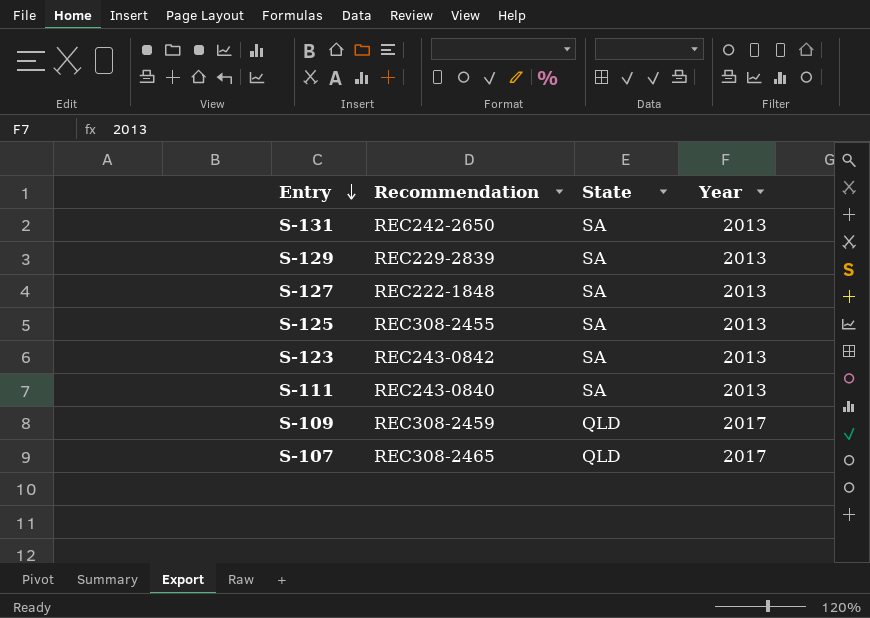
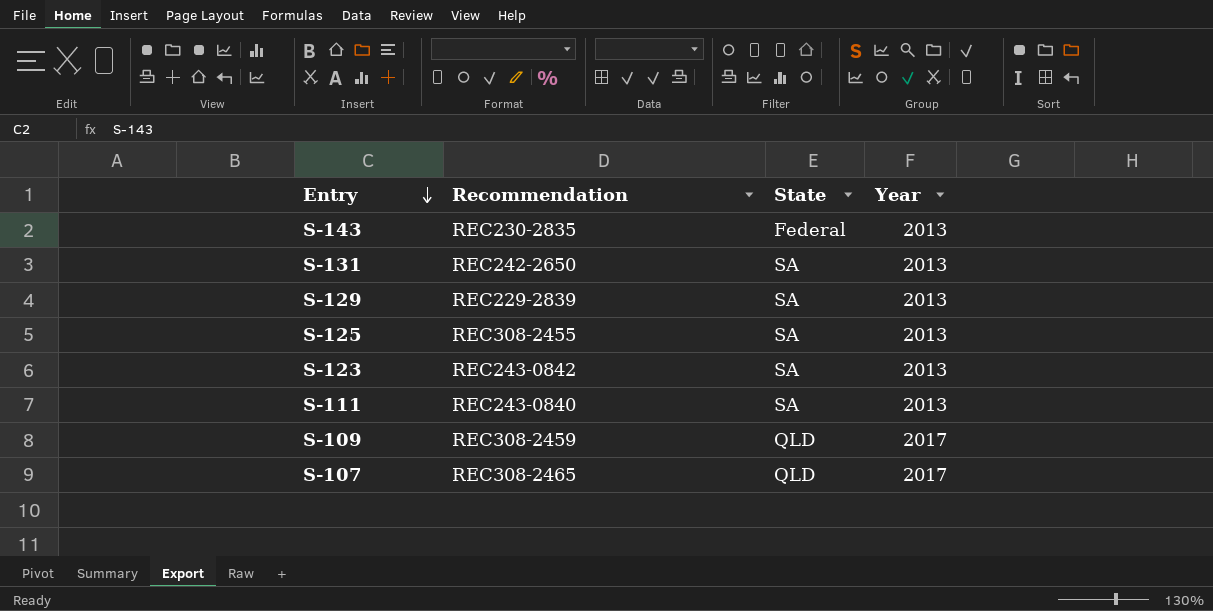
row S-127: REC222-1848 | SA | 2013 -> none
row S-143: none -> REC230-2835 | Federal | 2013

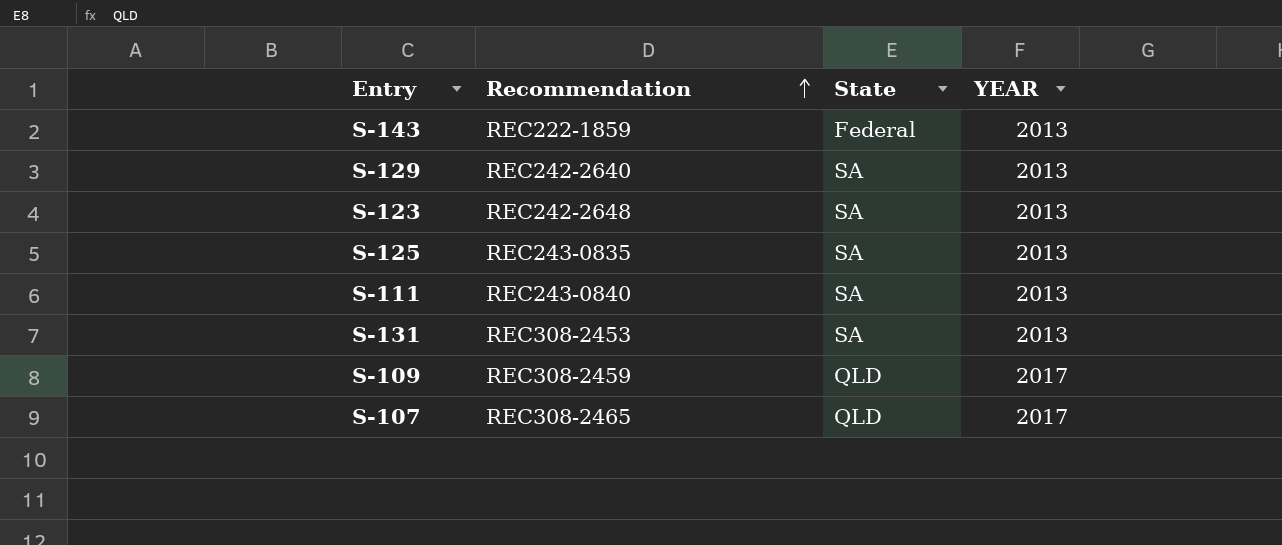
row order: Entry descending -> Recommendation ascending
column name: Year -> YEAR
S-143 | Recommendation: REC230-2835 -> REC222-1859
S-129 | Recommendation: REC229-2839 -> REC242-2640
S-123 | Recommendation: REC243-0842 -> REC242-2648
S-125 | Recommendation: REC308-2455 -> REC243-0835
S-131 | Recommendation: REC242-2650 -> REC308-2453

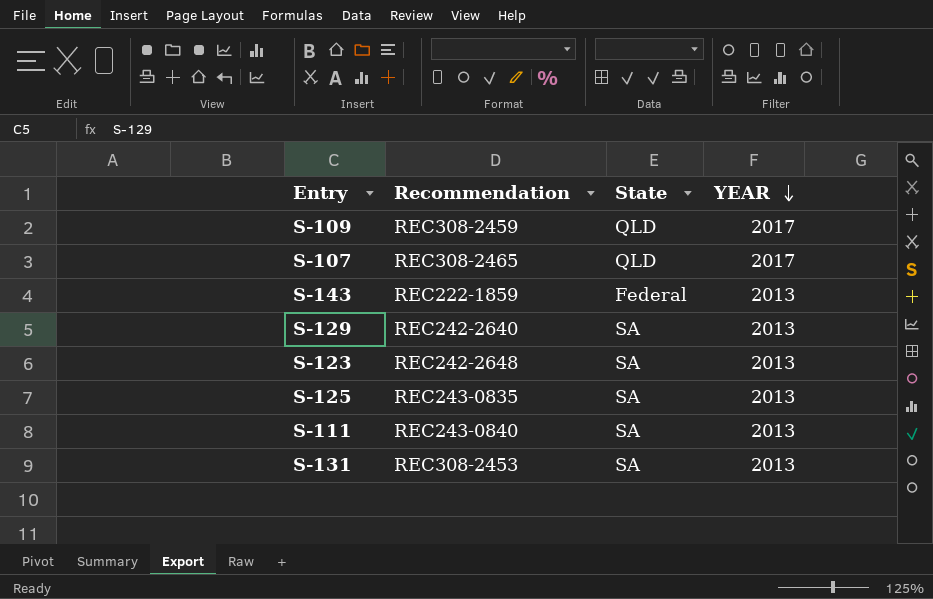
row order: Recommendation ascending -> YEAR descending

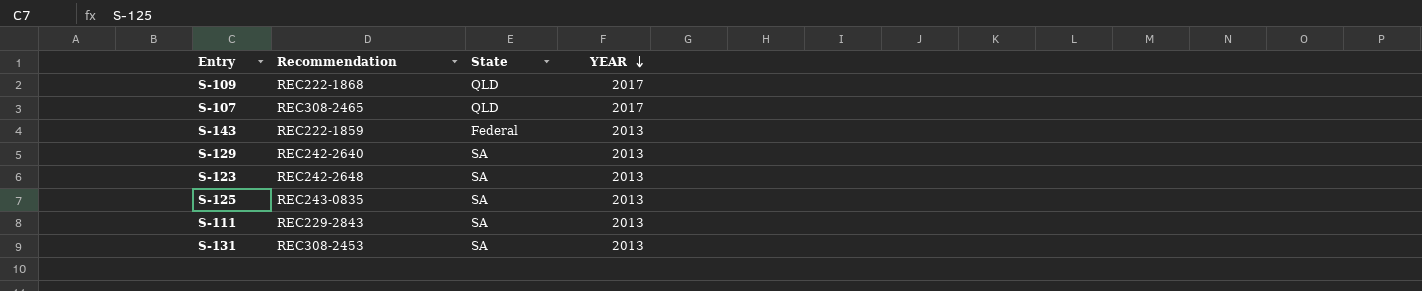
S-109 | Recommendation: REC308-2459 -> REC222-1868
S-111 | Recommendation: REC243-0840 -> REC229-2843

